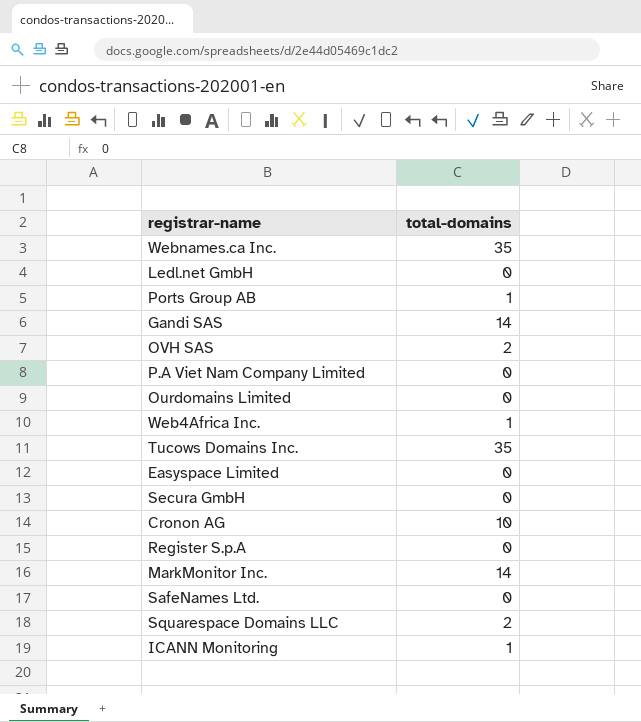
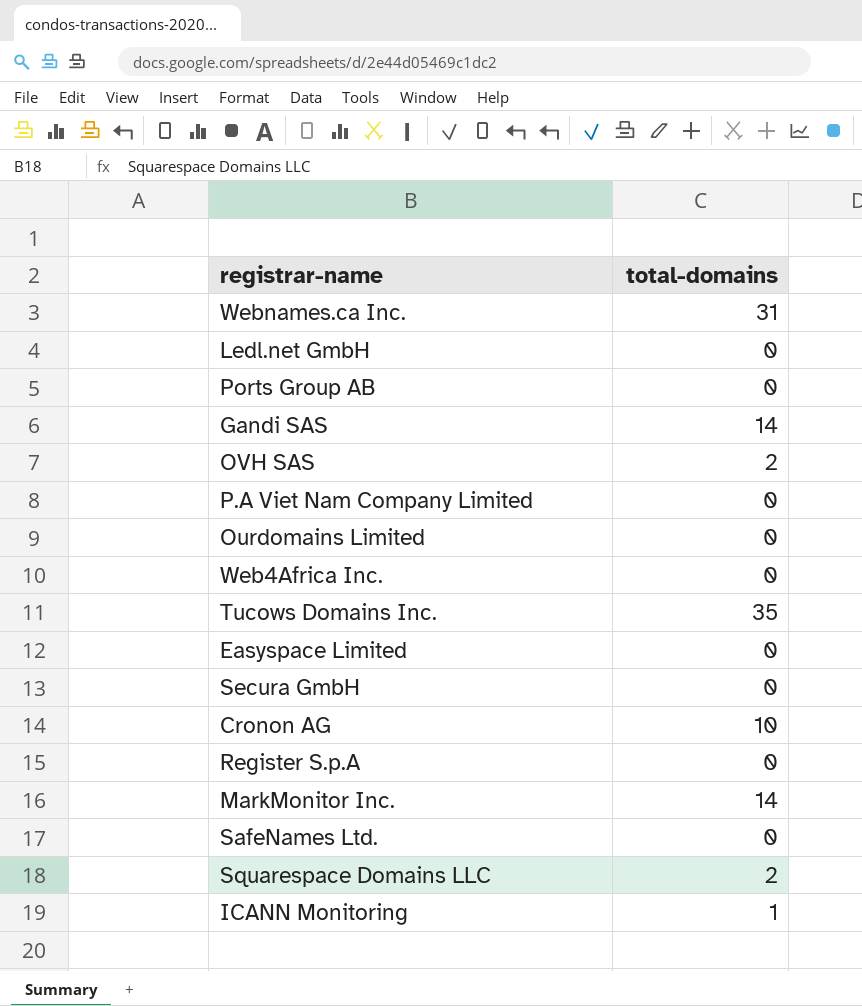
Webnames.ca Inc. | total-domains: 35 -> 31
Ports Group AB | total-domains: 1 -> 0
Web4Africa Inc. | total-domains: 1 -> 0

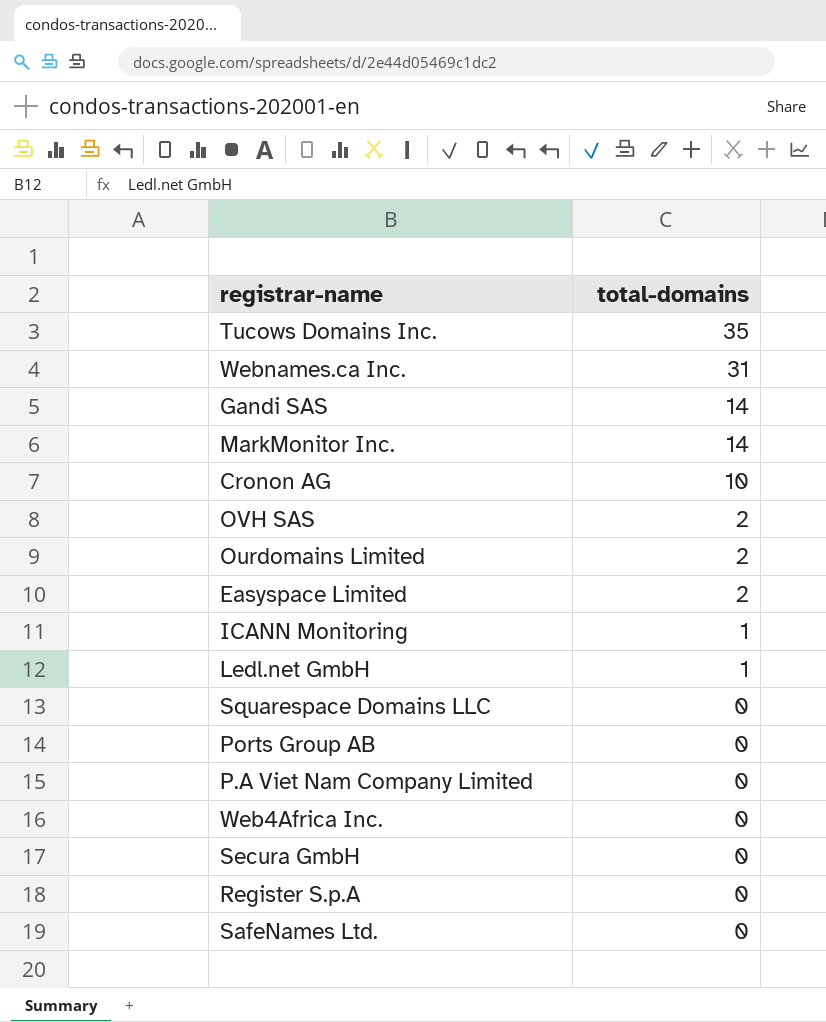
row order: none -> total-domains descending
Ourdomains Limited | total-domains: 0 -> 2
Easyspace Limited | total-domains: 0 -> 2
Ledl.net GmbH | total-domains: 0 -> 1
Squarespace Domains LLC | total-domains: 2 -> 0

